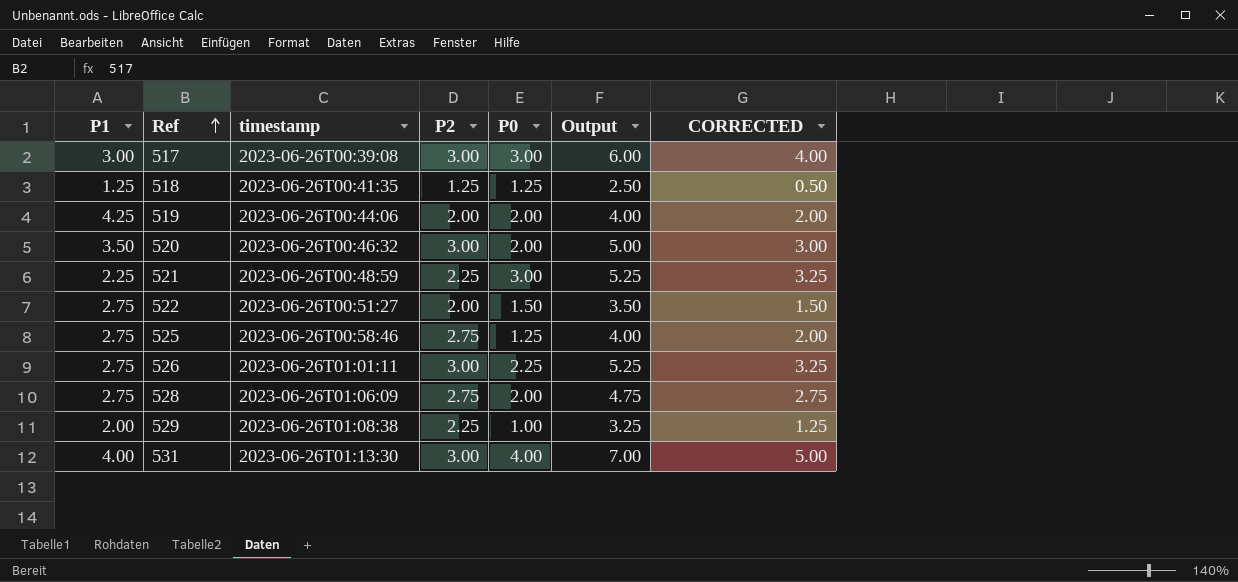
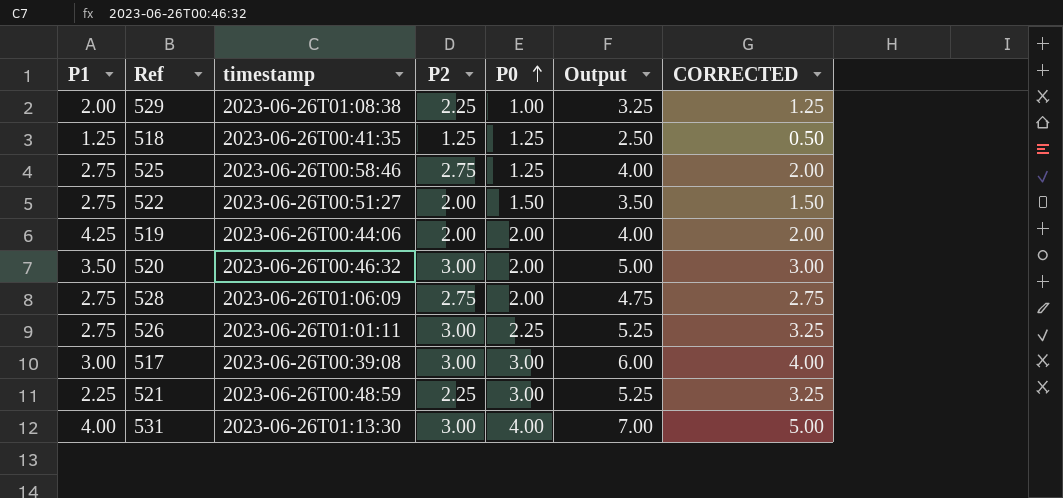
row order: Ref ascending -> P0 ascending

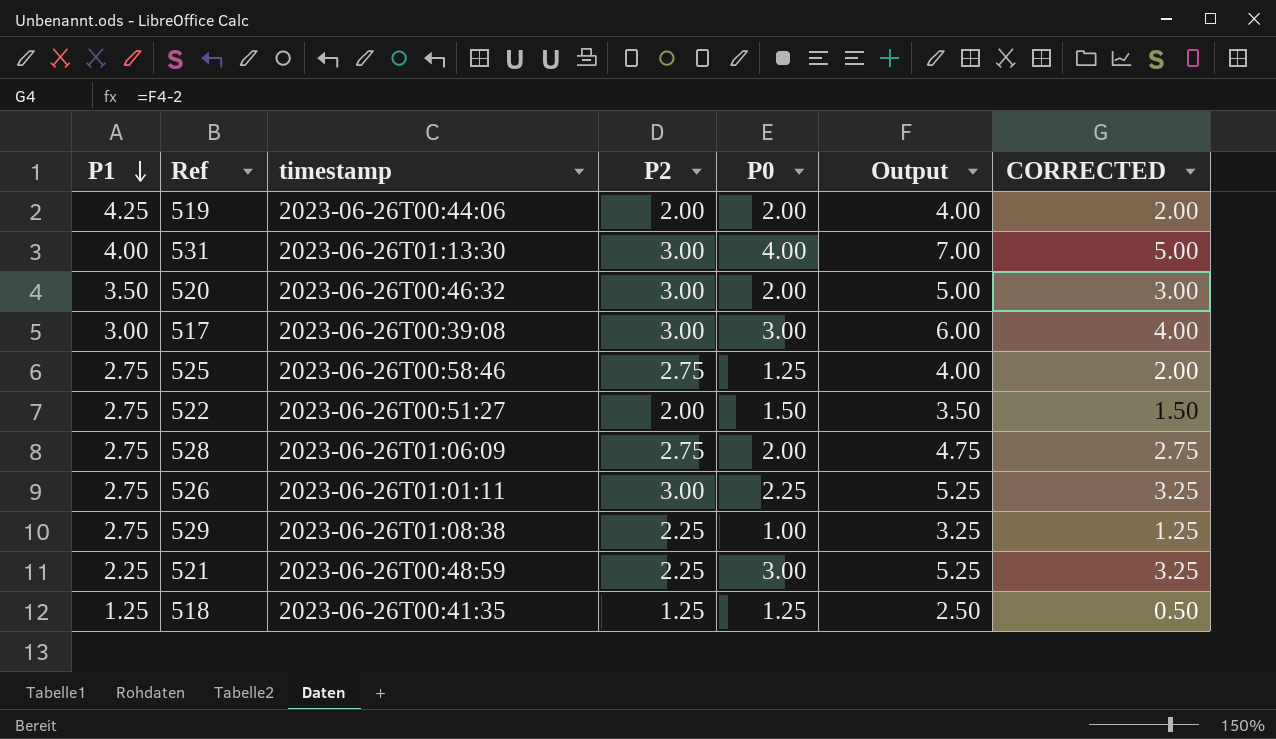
row order: P0 ascending -> P1 descending
529 | P1: 2.00 -> 2.75

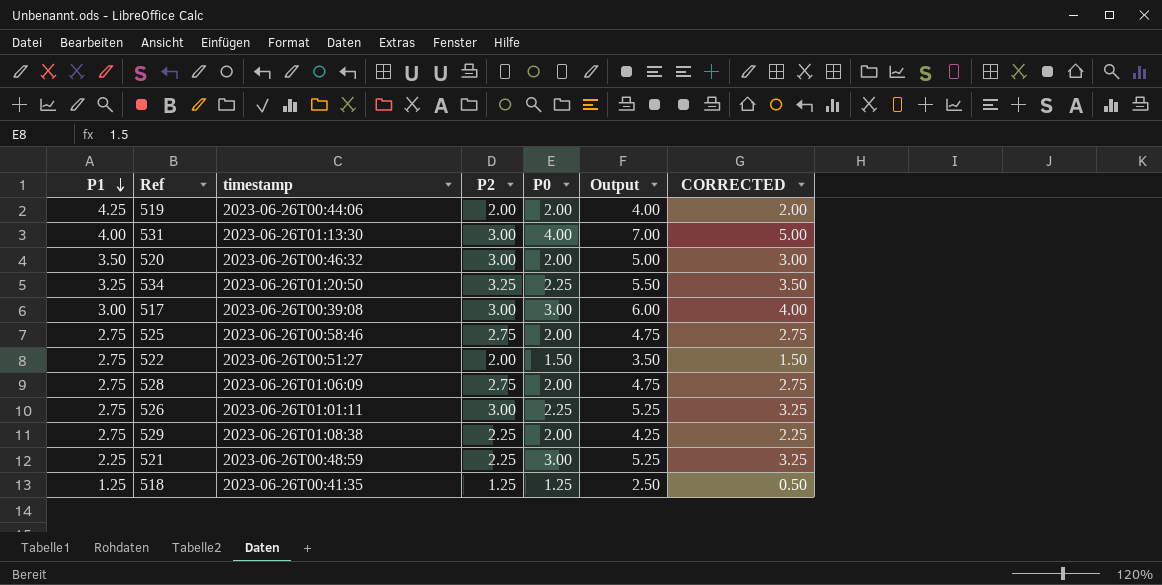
row 534: none -> 3.25 | 2023-06-26T01:20:50 | 3.25 | 2.25 | 5.50 | 3.50
525 | P0: 1.25 -> 2.00
525 | Output: 4.00 -> 4.75
525 | CORRECTED: 2.00 -> 2.75
529 | P0: 1.00 -> 2.00
529 | Output: 3.25 -> 4.25
529 | CORRECTED: 1.25 -> 2.25

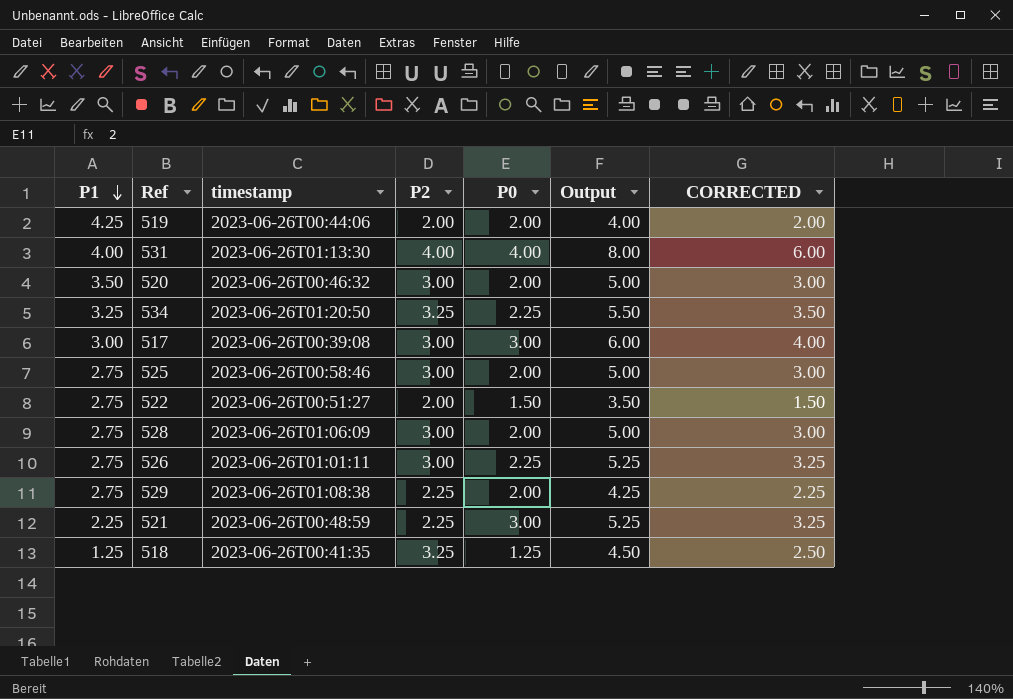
531 | P2: 3.00 -> 4.00
531 | Output: 7.00 -> 8.00
531 | CORRECTED: 5.00 -> 6.00
525 | P2: 2.75 -> 3.00
525 | Output: 4.75 -> 5.00
525 | CORRECTED: 2.75 -> 3.00
528 | P2: 2.75 -> 3.00
528 | Output: 4.75 -> 5.00
528 | CORRECTED: 2.75 -> 3.00
518 | P2: 1.25 -> 3.25
518 | Output: 2.50 -> 4.50
518 | CORRECTED: 0.50 -> 2.50

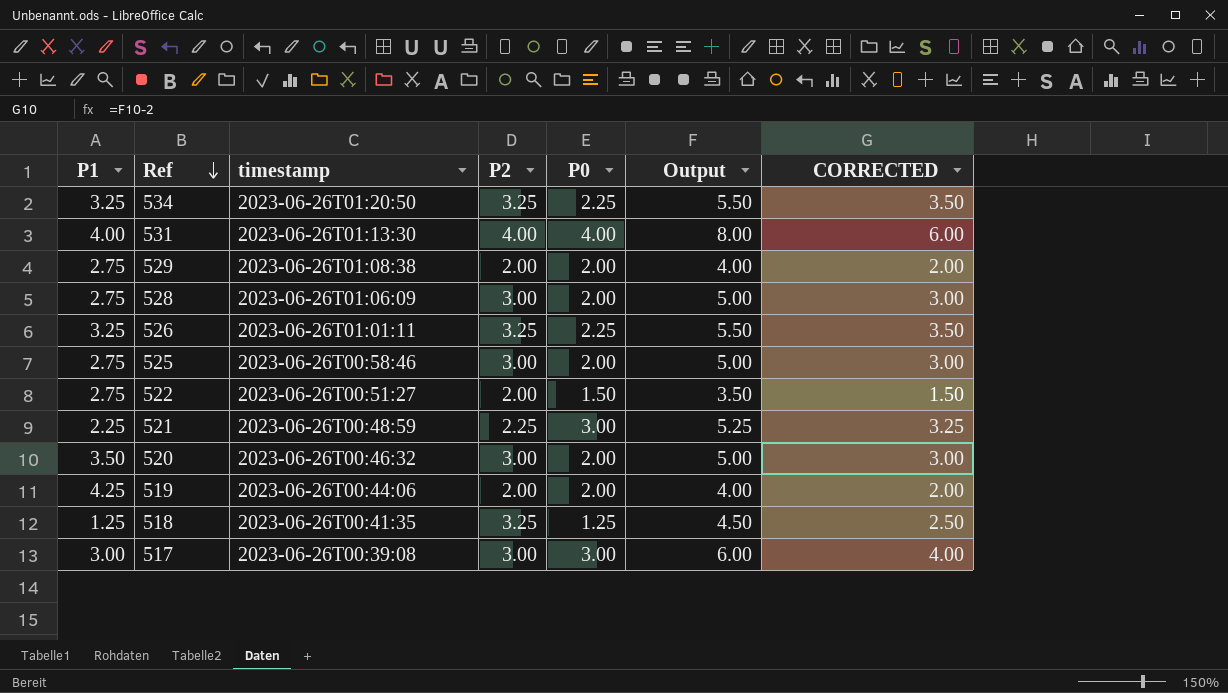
row order: P1 descending -> Ref descending
529 | P2: 2.25 -> 2.00
529 | Output: 4.25 -> 4.00
529 | CORRECTED: 2.25 -> 2.00
526 | P1: 2.75 -> 3.25
526 | P2: 3.00 -> 3.25
526 | Output: 5.25 -> 5.50
526 | CORRECTED: 3.25 -> 3.50

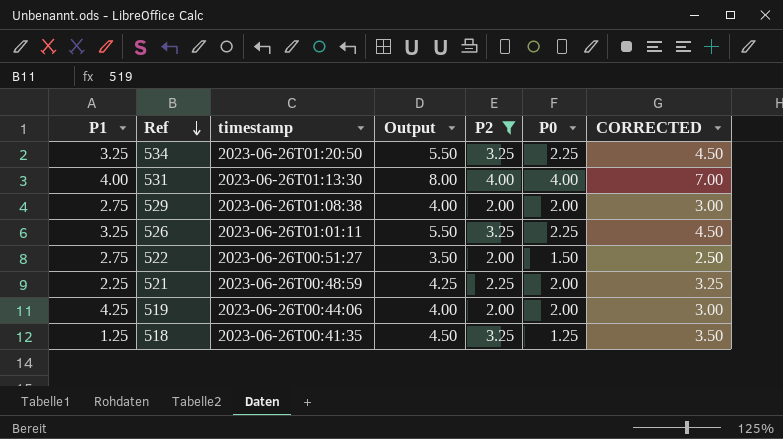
filter: none -> P2 != 3.00
column Output | position: 6 -> 4
column CORRECTED | formula: [Output] - 2 -> [Output] - 1
521 | Output: 5.25 -> 4.25
521 | P0: 3.00 -> 2.00

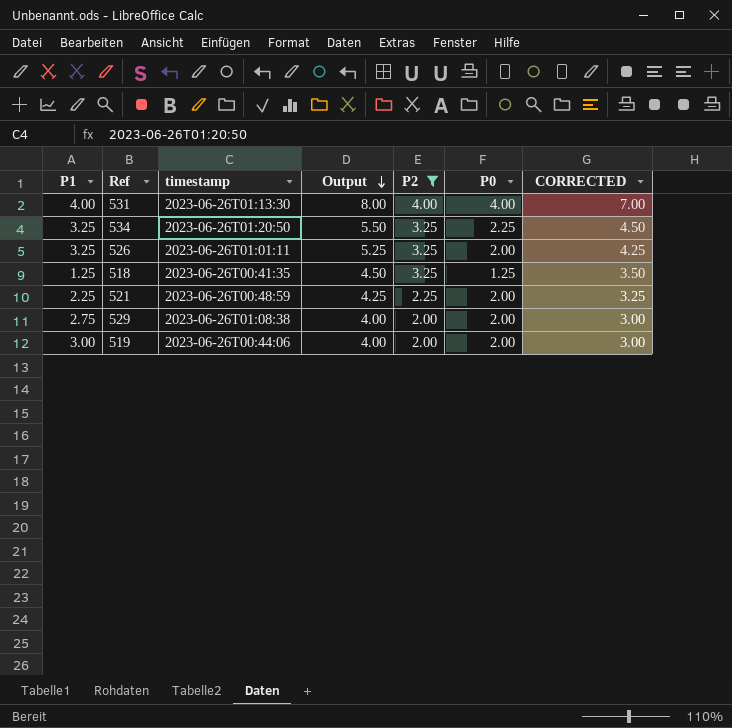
row order: Ref descending -> Output descending
row 522: 2.75 | 2023-06-26T00:51:27 | 3.50 | 2.00 | 1.50 | 2.50 -> none
526 | Output: 5.50 -> 5.25
526 | P0: 2.25 -> 2.00
526 | CORRECTED: 4.50 -> 4.25
519 | P1: 4.25 -> 3.00

